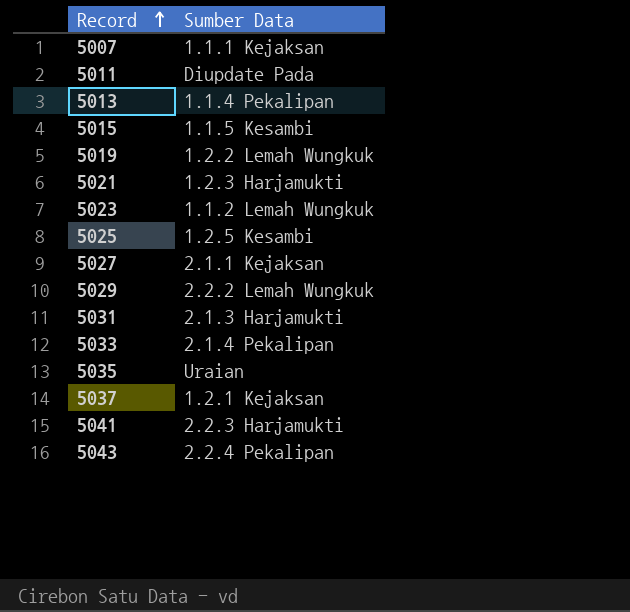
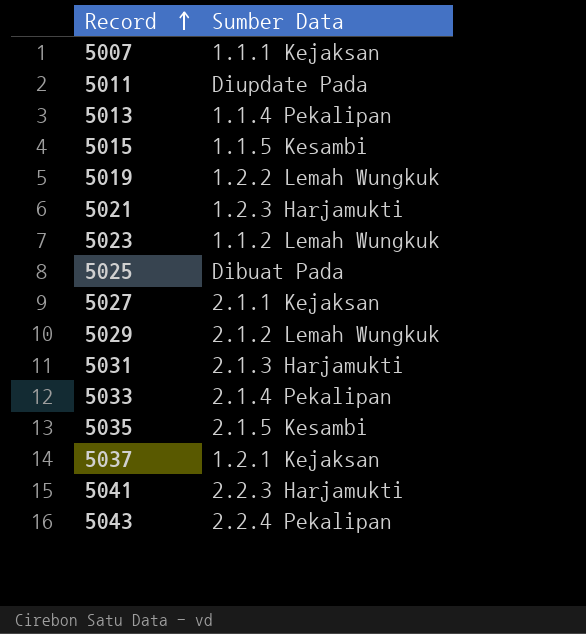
5025 | Sumber Data: 1.2.5 Kesambi -> Dibuat Pada
5029 | Sumber Data: 2.2.2 Lemah Wungkuk -> 2.1.2 Lemah Wungkuk
5035 | Sumber Data: Uraian -> 2.1.5 Kesambi

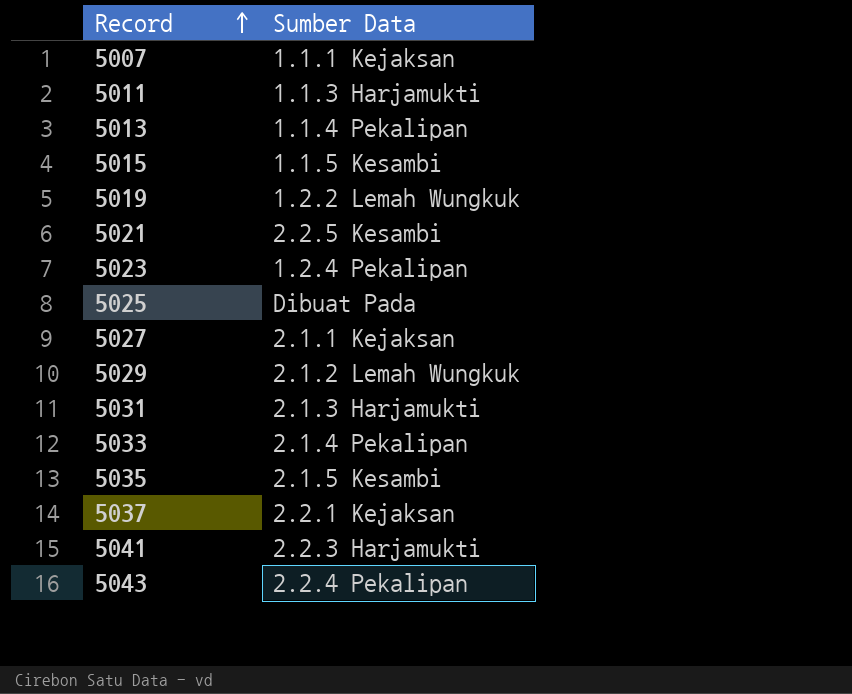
5011 | Sumber Data: Diupdate Pada -> 1.1.3 Harjamukti
5021 | Sumber Data: 1.2.3 Harjamukti -> 2.2.5 Kesambi
5023 | Sumber Data: 1.1.2 Lemah Wungkuk -> 1.2.4 Pekalipan
5037 | Sumber Data: 1.2.1 Kejaksan -> 2.2.1 Kejaksan

